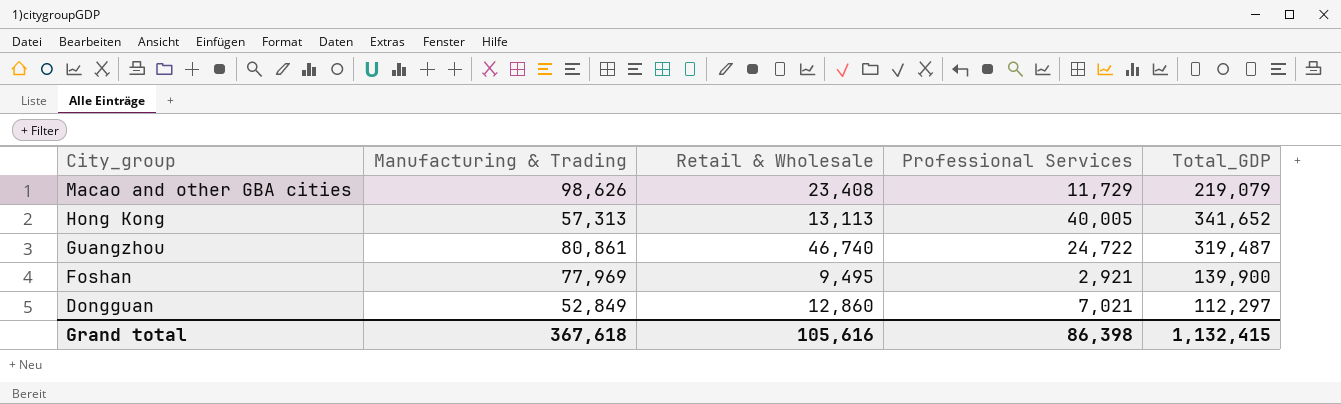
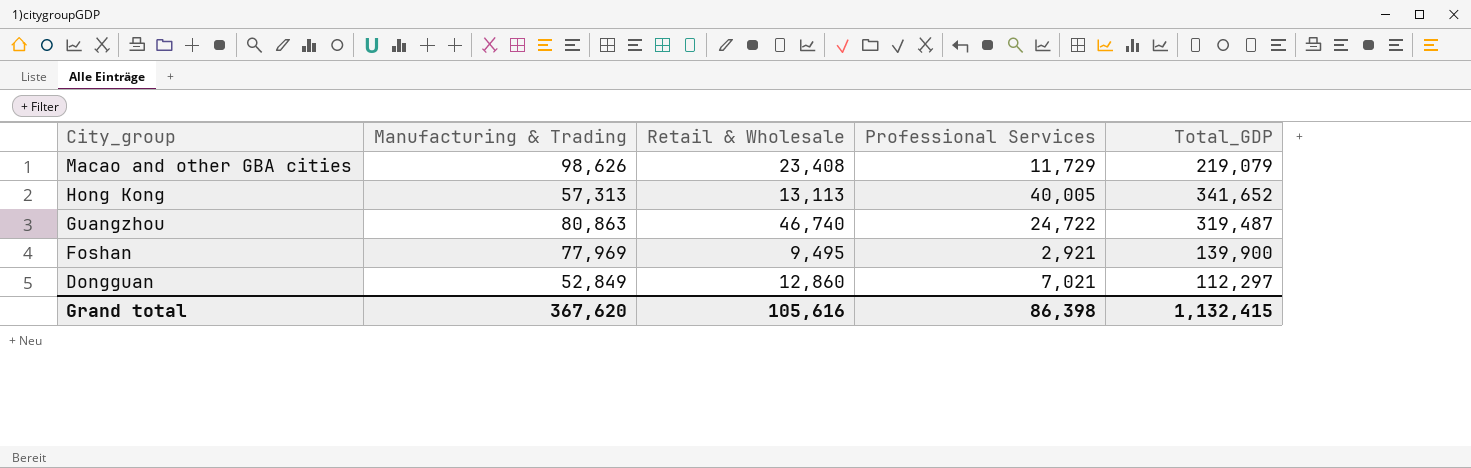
Guangzhou | Manufacturing & Trading: 80,861 -> 80,863
Grand total | Manufacturing & Trading: 367,618 -> 367,620

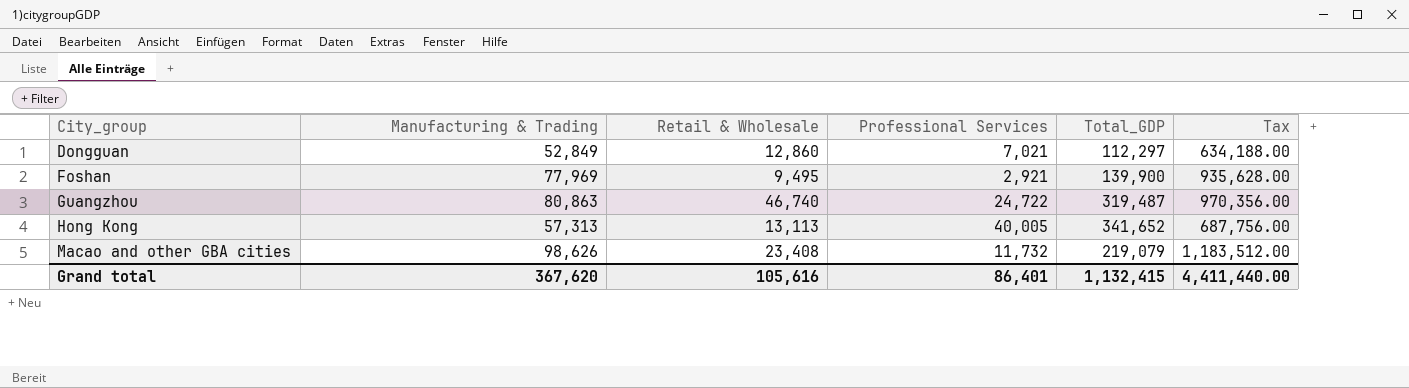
row order: City_group descending -> City_group ascending
column Tax | formula: none -> [Manufacturing & Trading] * 12
Macao and other GBA cities | Professional Services: 11,729 -> 11,732
Grand total | Professional Services: 86,398 -> 86,401

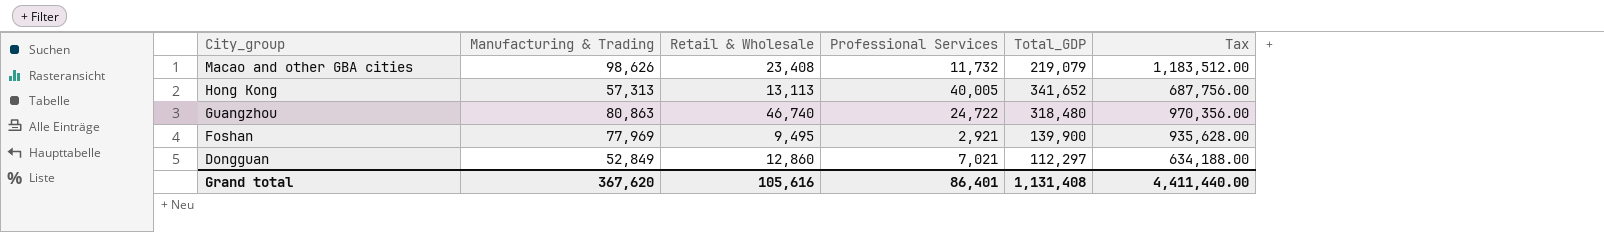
row order: City_group ascending -> City_group descending
Guangzhou | Total_GDP: 319,487 -> 318,480
Grand total | Total_GDP: 1,132,415 -> 1,131,408

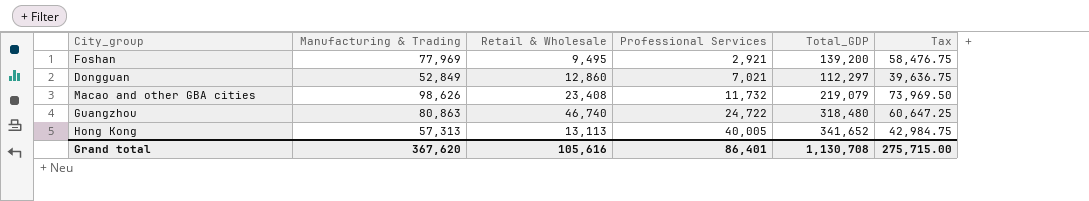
row order: City_group descending -> Professional Services ascending
column Tax | formula: [Manufacturing & Trading] * 12 -> [Manufacturing & Trading] * 0.75
Foshan | Total_GDP: 139,900 -> 139,200
Grand total | Total_GDP: 1,131,408 -> 1,130,708
Grand total | Tax: 4,411,440.00 -> 275,715.00

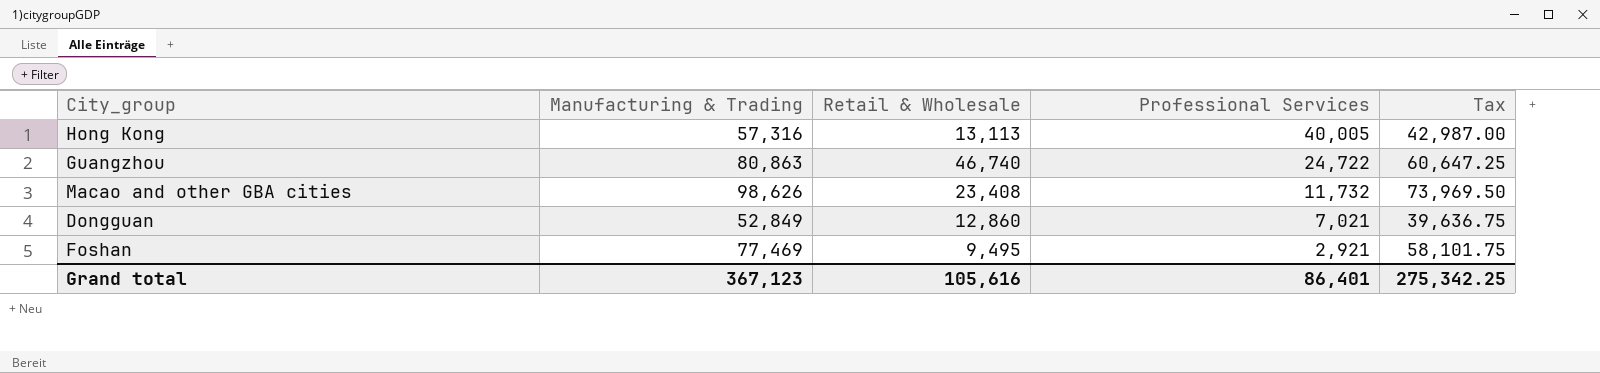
row order: Professional Services ascending -> Professional Services descending
column Total_GDP | position: 5 -> none
Hong Kong | Manufacturing & Trading: 57,313 -> 57,316
Hong Kong | Tax: 42,984.75 -> 42,987.00
Foshan | Manufacturing & Trading: 77,969 -> 77,469
Foshan | Tax: 58,476.75 -> 58,101.75
Grand total | Manufacturing & Trading: 367,620 -> 367,123
Grand total | Tax: 275,715.00 -> 275,342.25

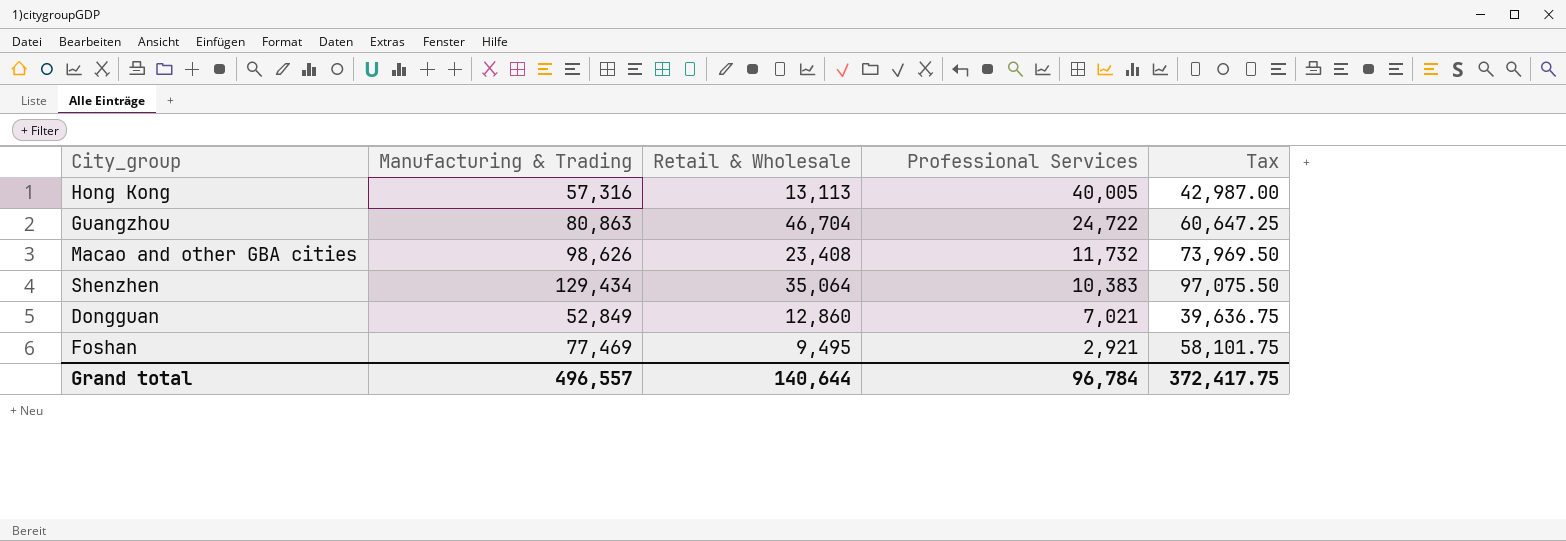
Guangzhou | Retail & Wholesale: 46,740 -> 46,704
row Shenzhen: none -> 129,434 | 35,064 | 10,383 | 97,075.50
Grand total | Manufacturing & Trading: 367,123 -> 496,557
Grand total | Retail & Wholesale: 105,616 -> 140,644
Grand total | Professional Services: 86,401 -> 96,784
Grand total | Tax: 275,342.25 -> 372,417.75

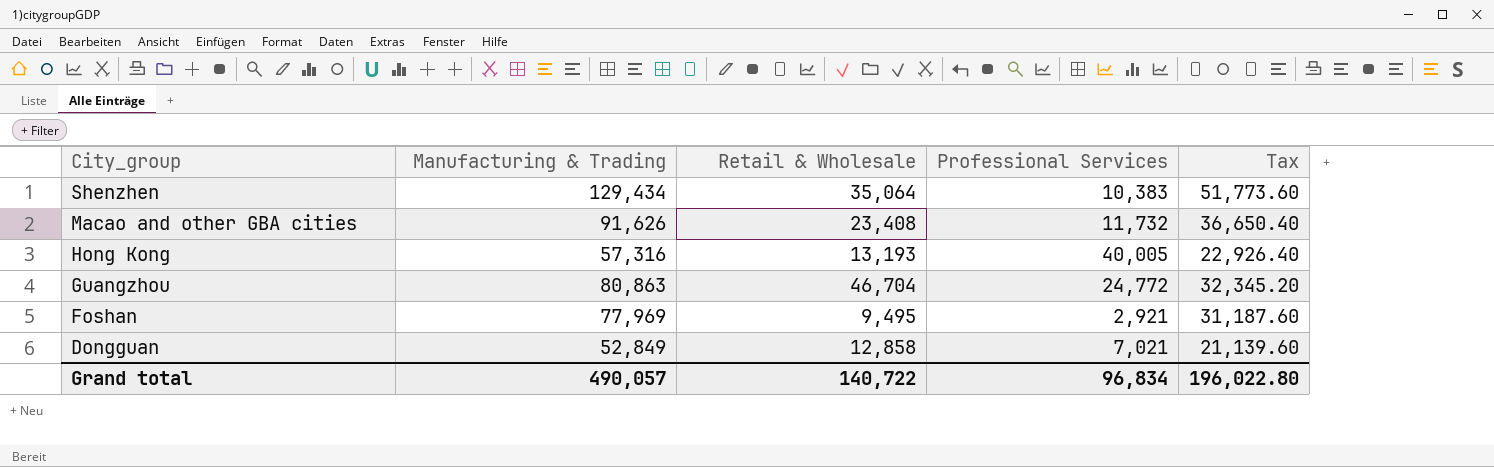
row order: Professional Services descending -> City_group descending
column Tax | formula: [Manufacturing & Trading] * 0.75 -> [Manufacturing & Trading] * 0.4
Macao and other GBA cities | Manufacturing & Trading: 98,626 -> 91,626
Hong Kong | Retail & Wholesale: 13,113 -> 13,193
Guangzhou | Professional Services: 24,722 -> 24,772
Foshan | Manufacturing & Trading: 77,469 -> 77,969
Dongguan | Retail & Wholesale: 12,860 -> 12,858
Grand total | Manufacturing & Trading: 496,557 -> 490,057
Grand total | Retail & Wholesale: 140,644 -> 140,722
Grand total | Professional Services: 96,784 -> 96,834
Grand total | Tax: 372,417.75 -> 196,022.80

